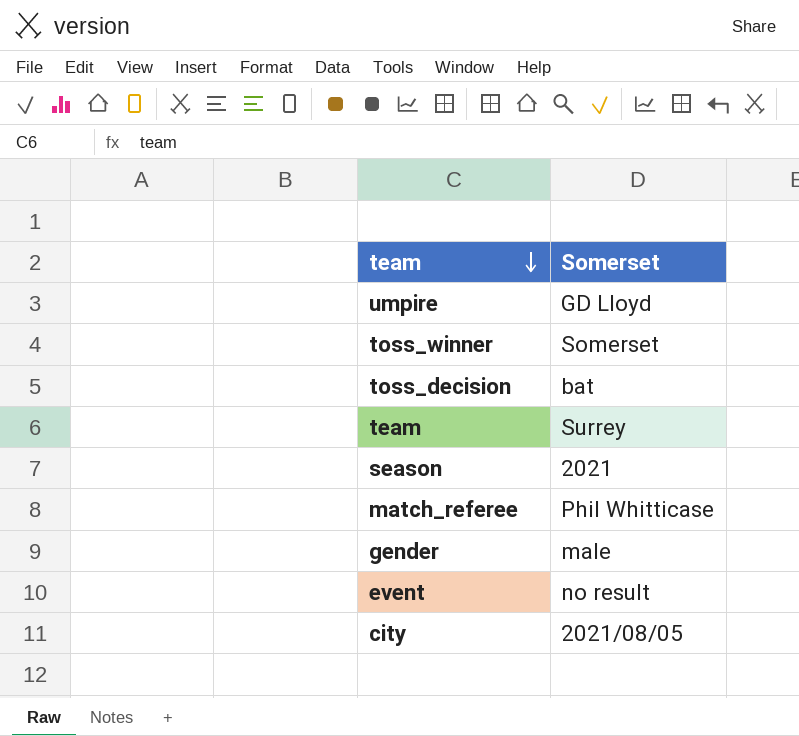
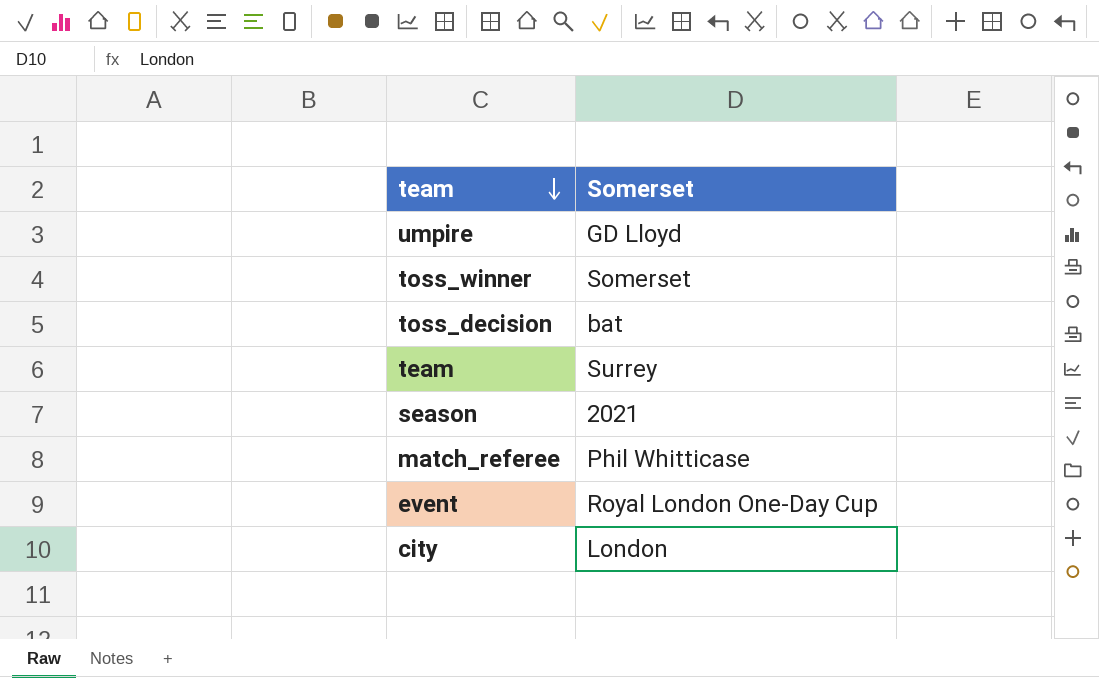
row gender: male -> none
event | Somerset: no result -> Royal London One-Day Cup
city | Somerset: 2021/08/05 -> London

